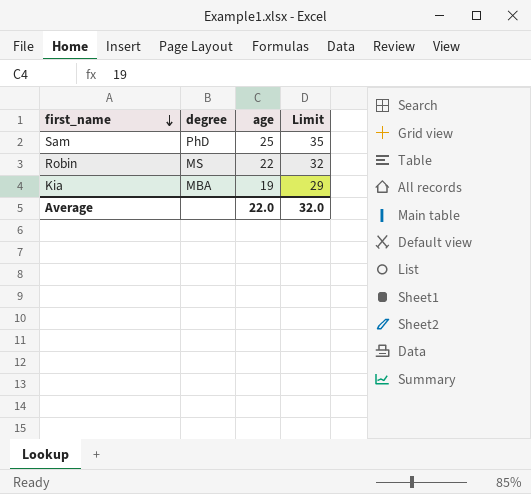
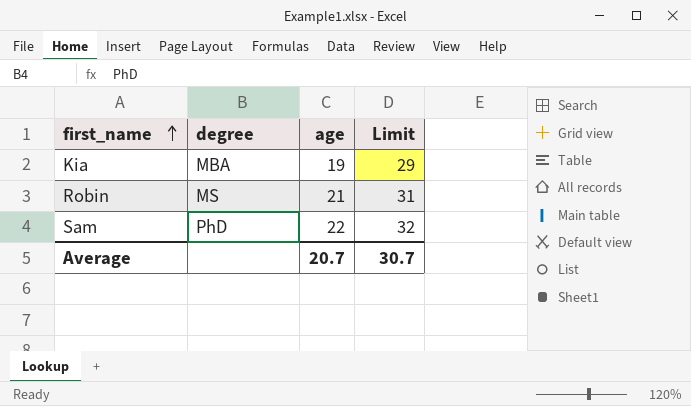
row order: first_name descending -> first_name ascending
Robin | age: 22 -> 21
Robin | Limit: 32 -> 31
Sam | age: 25 -> 22
Sam | Limit: 35 -> 32
Average | age: 22.0 -> 20.7
Average | Limit: 32.0 -> 30.7

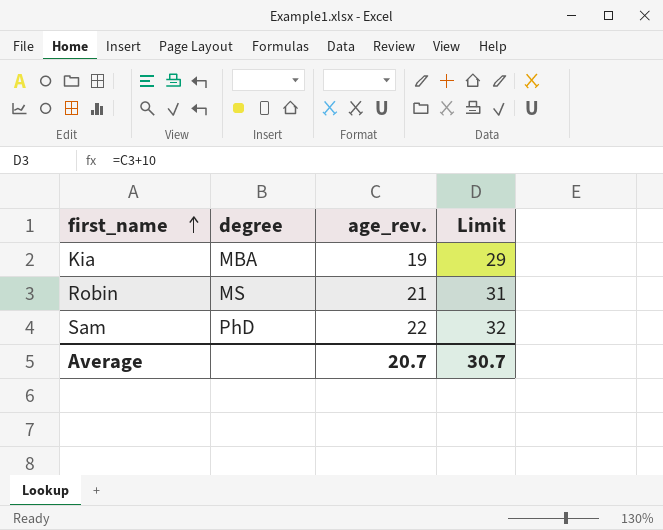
column name: age -> age_rev.

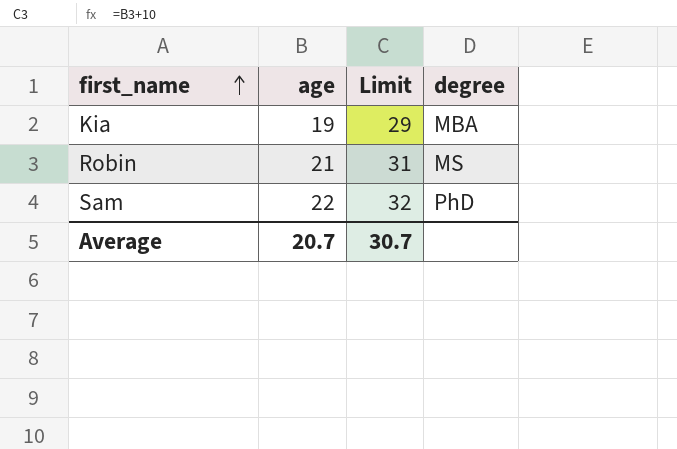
column name: age_rev. -> age
column degree | position: 2 -> 4

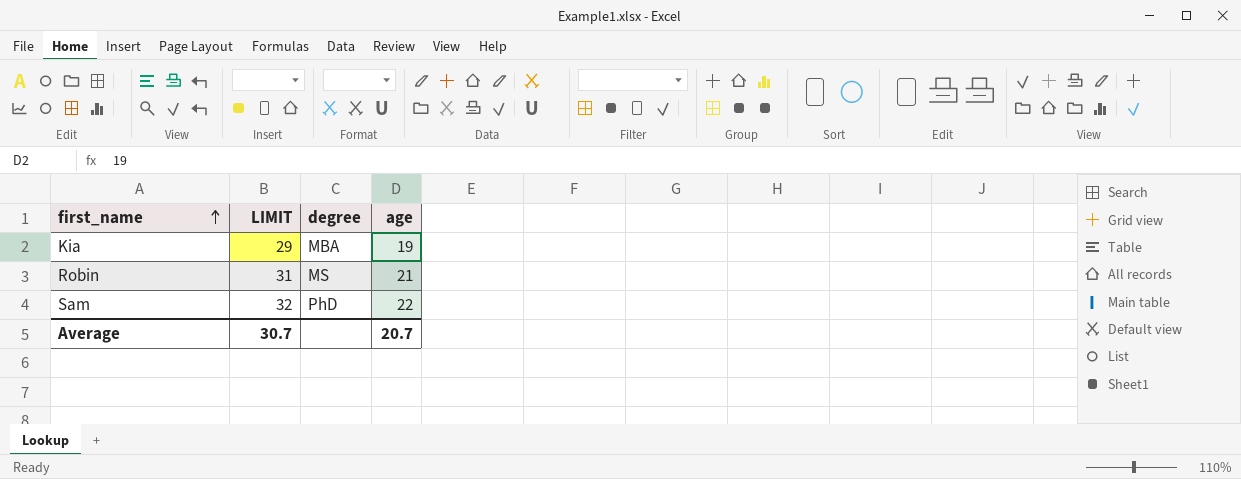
column name: Limit -> LIMIT
column age | position: 2 -> 4

